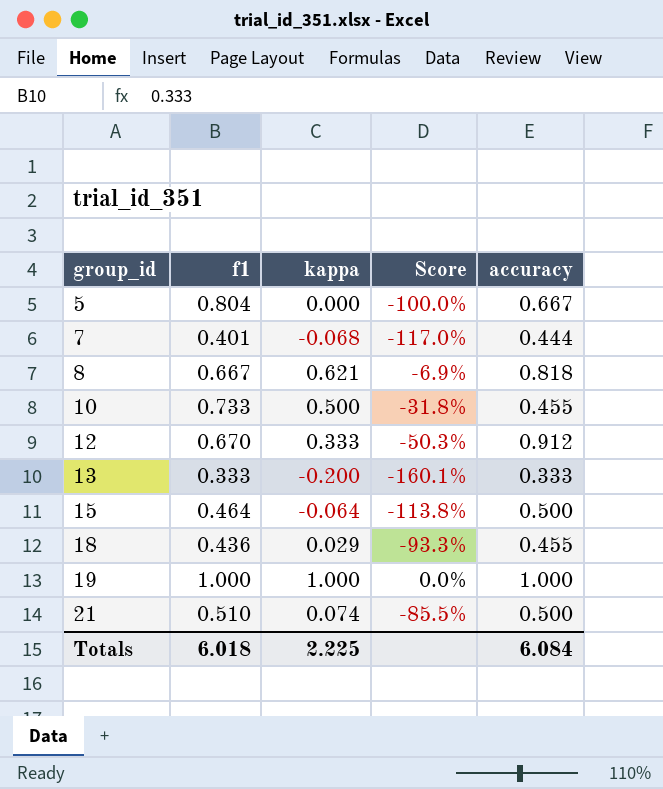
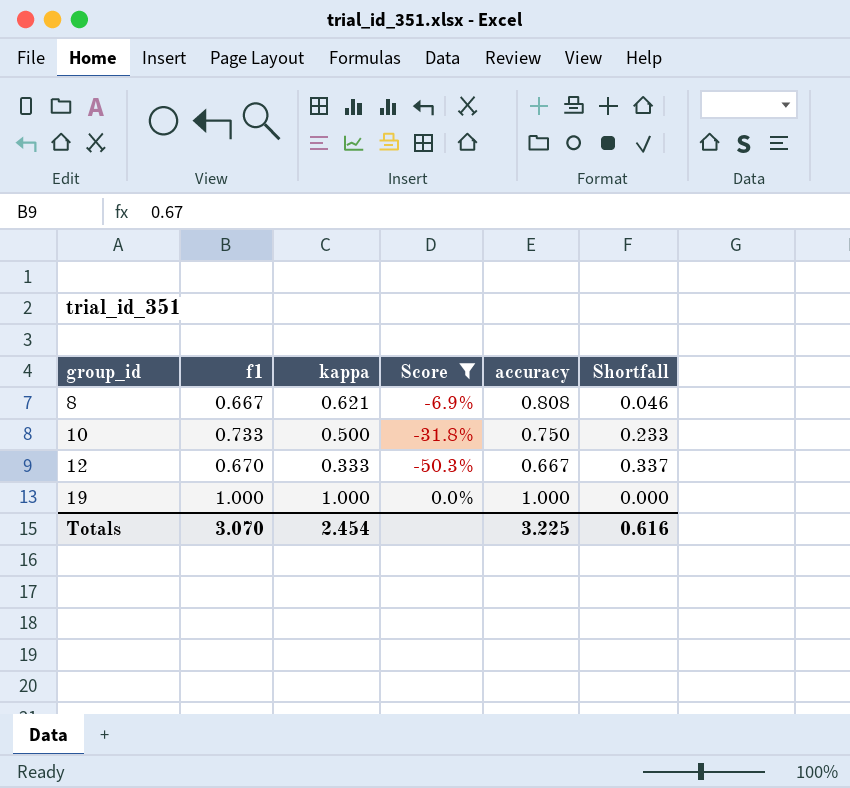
filter: none -> Score >= -50.3%
column Shortfall | formula: none -> [f1] - [kappa]
8 | accuracy: 0.818 -> 0.808
10 | accuracy: 0.455 -> 0.750
12 | accuracy: 0.912 -> 0.667
Totals | f1: 6.018 -> 3.070
Totals | kappa: 2.225 -> 2.454
Totals | accuracy: 6.084 -> 3.225

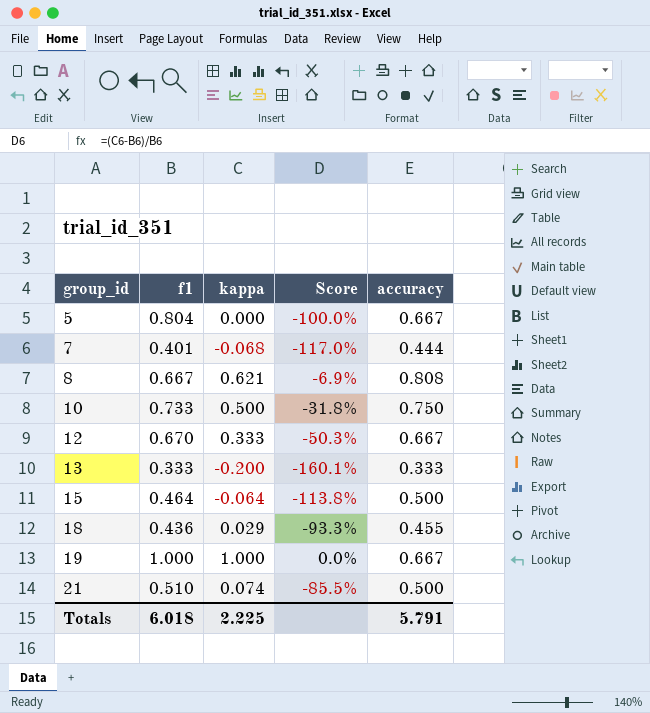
filter: Score >= -50.3% -> none
column Shortfall | formula: [f1] - [kappa] -> none
19 | accuracy: 1.000 -> 0.667
Totals | f1: 3.070 -> 6.018
Totals | kappa: 2.454 -> 2.225
Totals | accuracy: 3.225 -> 5.791

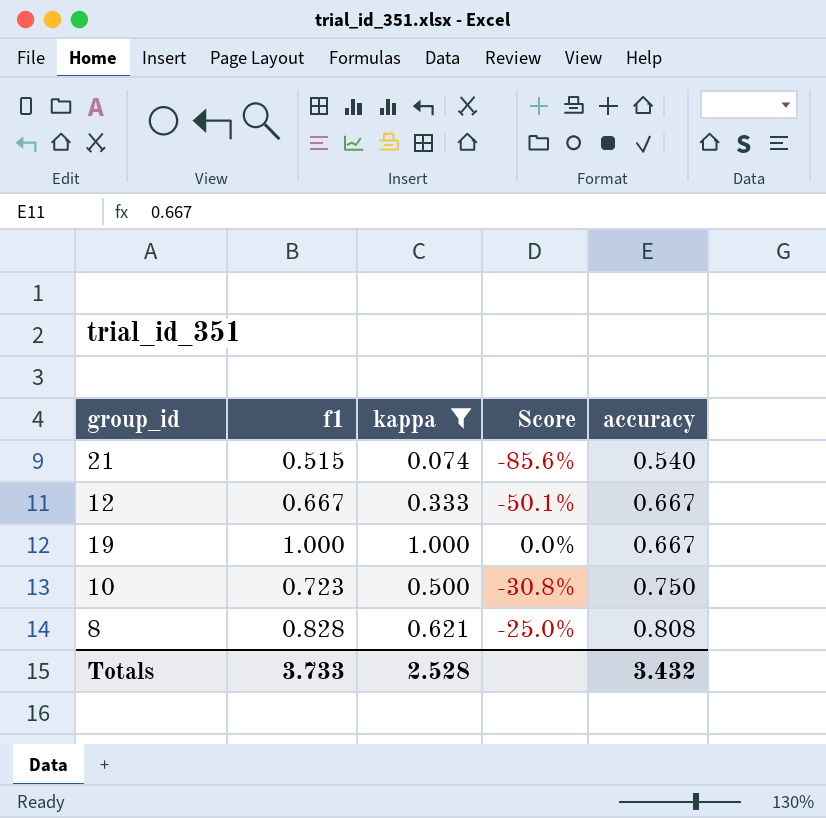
filter: none -> kappa >= 0.074
row order: group_id ascending -> accuracy ascending
21 | f1: 0.510 -> 0.515
21 | Score: -85.5% -> -85.6%
21 | accuracy: 0.500 -> 0.540
12 | f1: 0.670 -> 0.667
12 | Score: -50.3% -> -50.1%
10 | f1: 0.733 -> 0.723
10 | Score: -31.8% -> -30.8%
8 | f1: 0.667 -> 0.828
8 | Score: -6.9% -> -25.0%
Totals | f1: 6.018 -> 3.733
Totals | kappa: 2.225 -> 2.528
Totals | accuracy: 5.791 -> 3.432

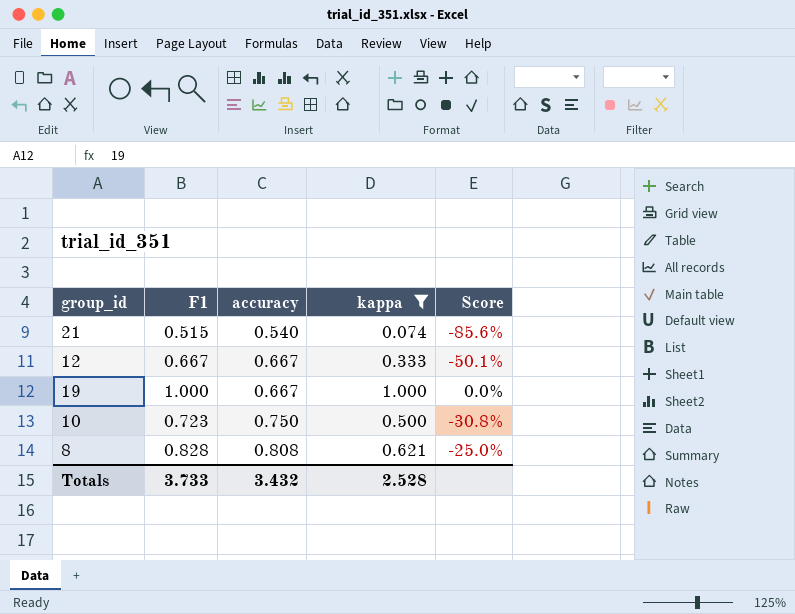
column name: f1 -> F1
column accuracy | position: 5 -> 3

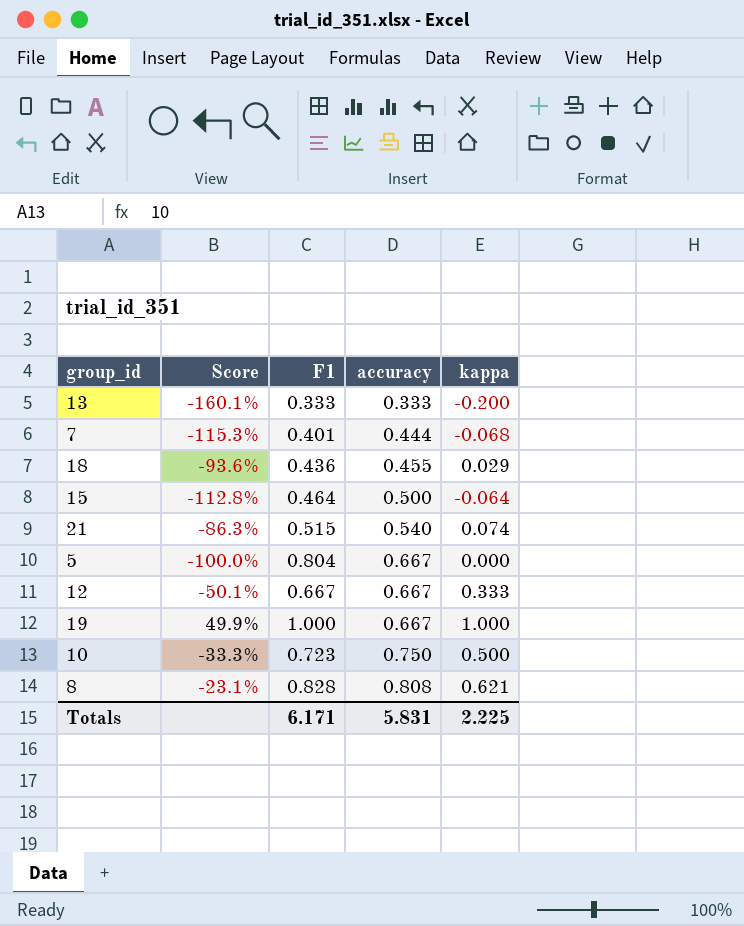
filter: kappa >= 0.074 -> none
column Score | formula: ([kappa] - [F1]) / [F1] -> ([kappa] - [accuracy]) / [accuracy]
column Score | position: 5 -> 2
Totals | F1: 3.733 -> 6.171
Totals | accuracy: 3.432 -> 5.831
Totals | kappa: 2.528 -> 2.225

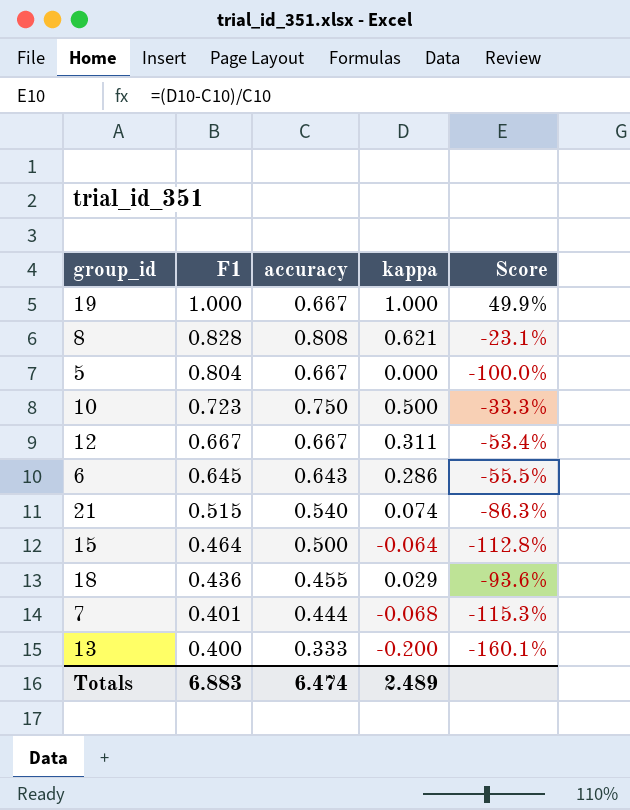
row order: accuracy ascending -> F1 descending
column Score | position: 2 -> 5
12 | kappa: 0.333 -> 0.311
12 | Score: -50.1% -> -53.4%
row 6: none -> 0.645 | 0.643 | 0.286 | -55.5%
13 | F1: 0.333 -> 0.400
Totals | F1: 6.171 -> 6.883
Totals | accuracy: 5.831 -> 6.474
Totals | kappa: 2.225 -> 2.489

